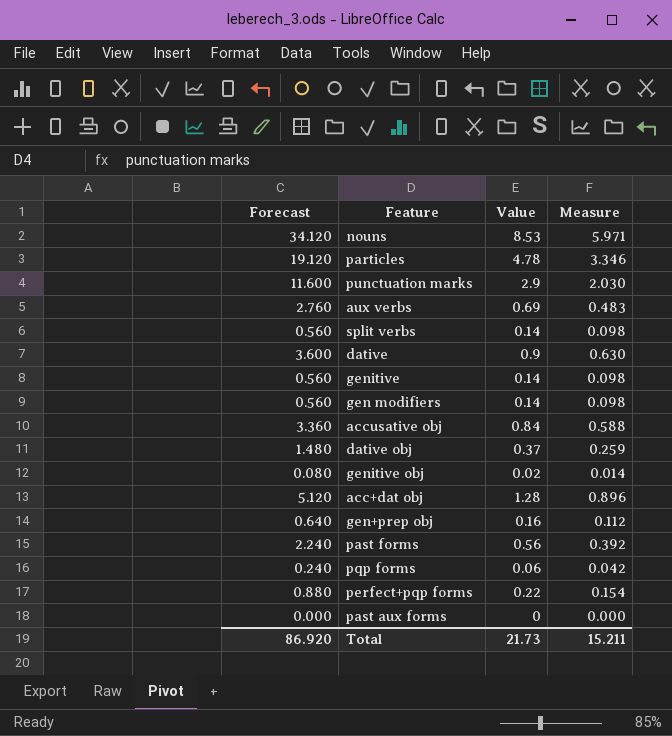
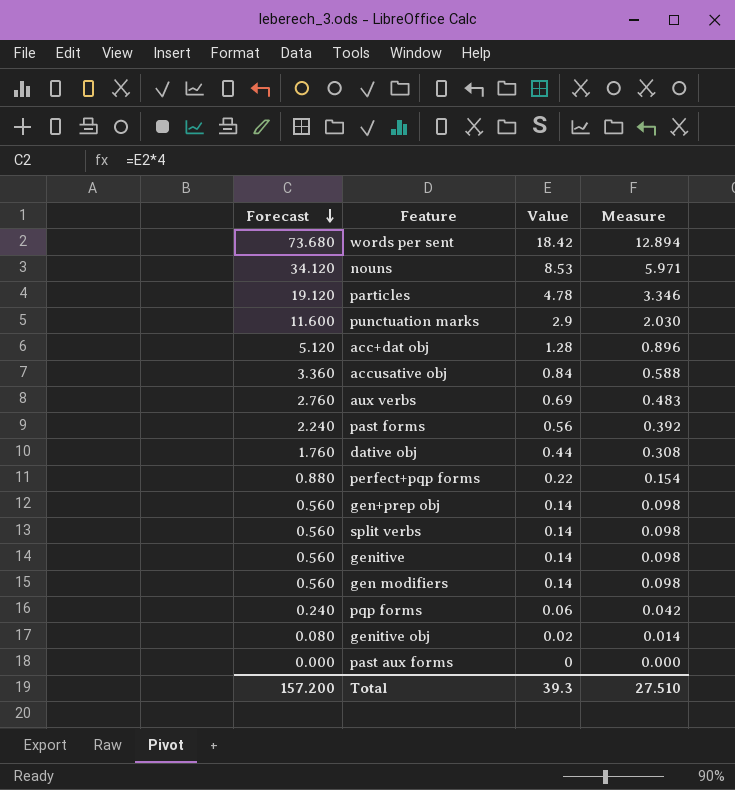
row order: none -> Forecast descending
row dative: 3.600 | 0.9 | 0.630 -> none
row words per sent: none -> 73.680 | 18.42 | 12.894
dative obj | Forecast: 1.480 -> 1.760
dative obj | Value: 0.37 -> 0.44
dative obj | Measure: 0.259 -> 0.308
gen+prep obj | Forecast: 0.640 -> 0.560
gen+prep obj | Value: 0.16 -> 0.14
gen+prep obj | Measure: 0.112 -> 0.098
Total | Forecast: 86.920 -> 157.200
Total | Value: 21.73 -> 39.3
Total | Measure: 15.211 -> 27.510

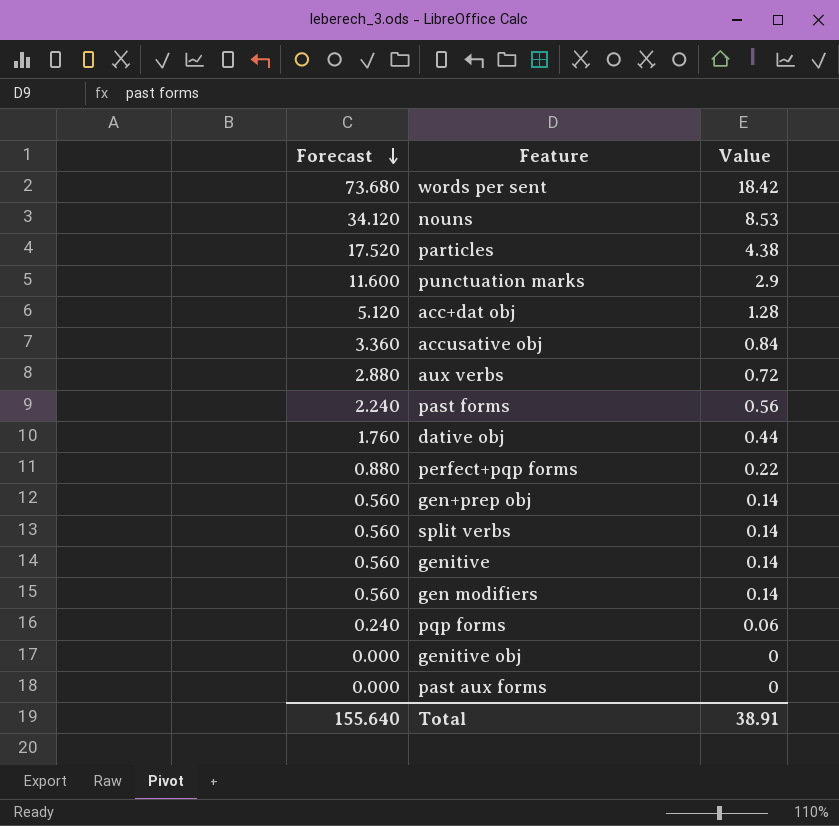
column Measure | formula: [Value] * 0.7 -> none
particles | Forecast: 19.120 -> 17.520
particles | Value: 4.78 -> 4.38
aux verbs | Forecast: 2.760 -> 2.880
aux verbs | Value: 0.69 -> 0.72
genitive obj | Forecast: 0.080 -> 0.000
genitive obj | Value: 0.02 -> 0
Total | Forecast: 157.200 -> 155.640
Total | Value: 39.3 -> 38.91

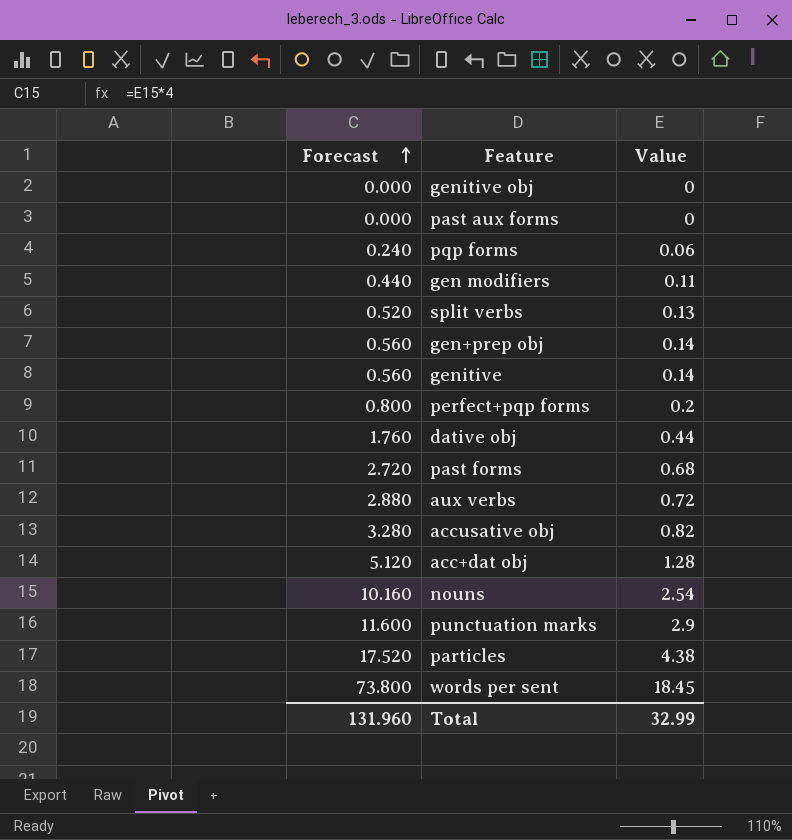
row order: Forecast descending -> Forecast ascending
gen modifiers | Forecast: 0.560 -> 0.440
gen modifiers | Value: 0.14 -> 0.11
split verbs | Forecast: 0.560 -> 0.520
split verbs | Value: 0.14 -> 0.13
perfect+pqp forms | Forecast: 0.880 -> 0.800
perfect+pqp forms | Value: 0.22 -> 0.2
past forms | Forecast: 2.240 -> 2.720
past forms | Value: 0.56 -> 0.68
accusative obj | Forecast: 3.360 -> 3.280
accusative obj | Value: 0.84 -> 0.82
nouns | Forecast: 34.120 -> 10.160
nouns | Value: 8.53 -> 2.54
words per sent | Forecast: 73.680 -> 73.800
words per sent | Value: 18.42 -> 18.45
Total | Forecast: 155.640 -> 131.960
Total | Value: 38.91 -> 32.99

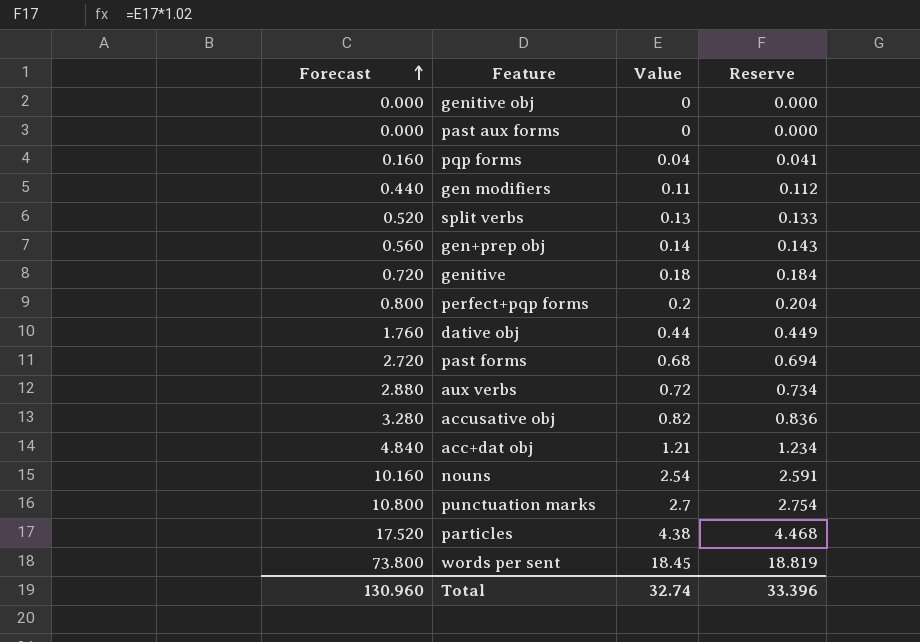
column Reserve | formula: none -> [Value] * 1.02
pqp forms | Forecast: 0.240 -> 0.160
pqp forms | Value: 0.06 -> 0.04
genitive | Forecast: 0.560 -> 0.720
genitive | Value: 0.14 -> 0.18
acc+dat obj | Forecast: 5.120 -> 4.840
acc+dat obj | Value: 1.28 -> 1.21
punctuation marks | Forecast: 11.600 -> 10.800
punctuation marks | Value: 2.9 -> 2.7
Total | Forecast: 131.960 -> 130.960
Total | Value: 32.99 -> 32.74

